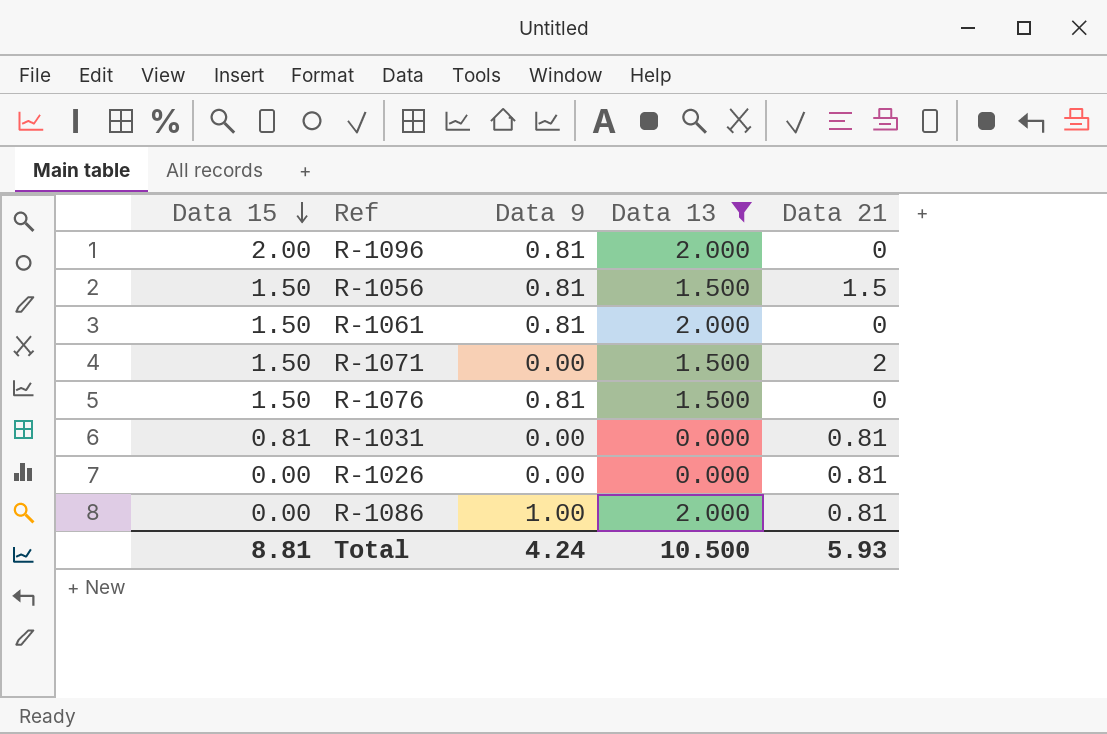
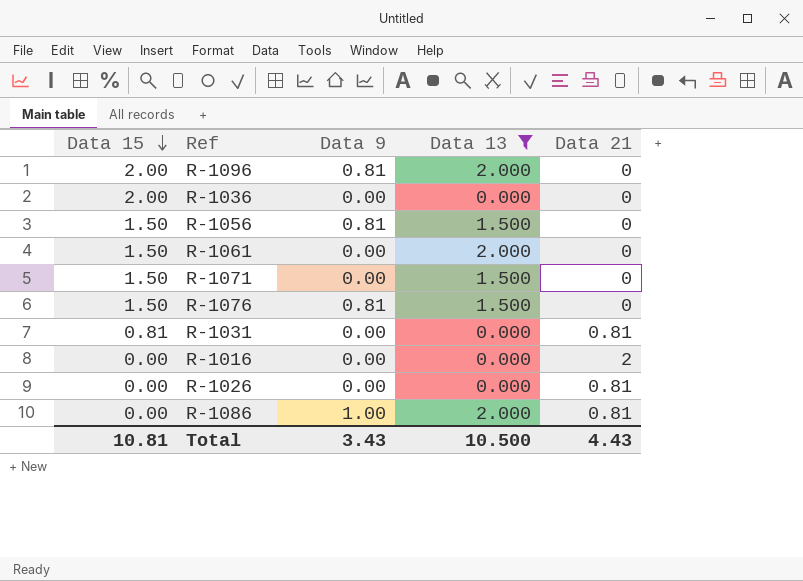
row R-1036: none -> 2.00 | 0.00 | 0.000 | 0
R-1056 | Data 21: 1.5 -> 0
R-1061 | Data 9: 0.81 -> 0.00
R-1071 | Data 21: 2 -> 0
row R-1016: none -> 0.00 | 0.00 | 0.000 | 2
Total | Data 15: 8.81 -> 10.81
Total | Data 9: 4.24 -> 3.43
Total | Data 21: 5.93 -> 4.43

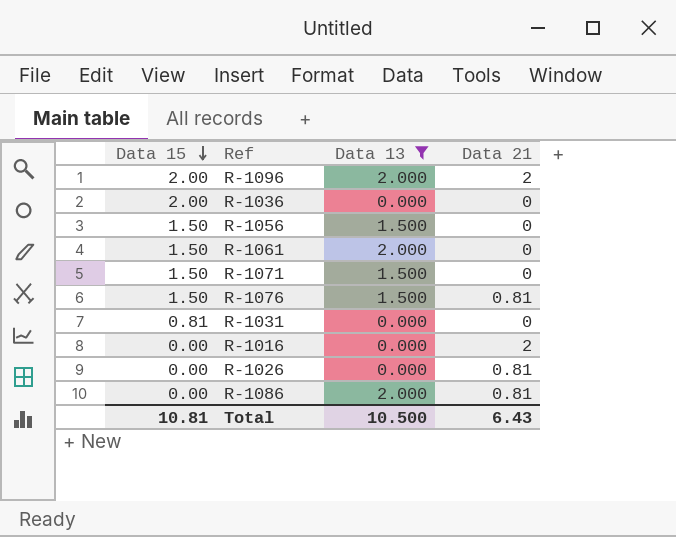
column Data 9 | position: 3 -> none
R-1096 | Data 21: 0 -> 2
R-1076 | Data 21: 0 -> 0.81
R-1031 | Data 21: 0.81 -> 0
Total | Data 21: 4.43 -> 6.43

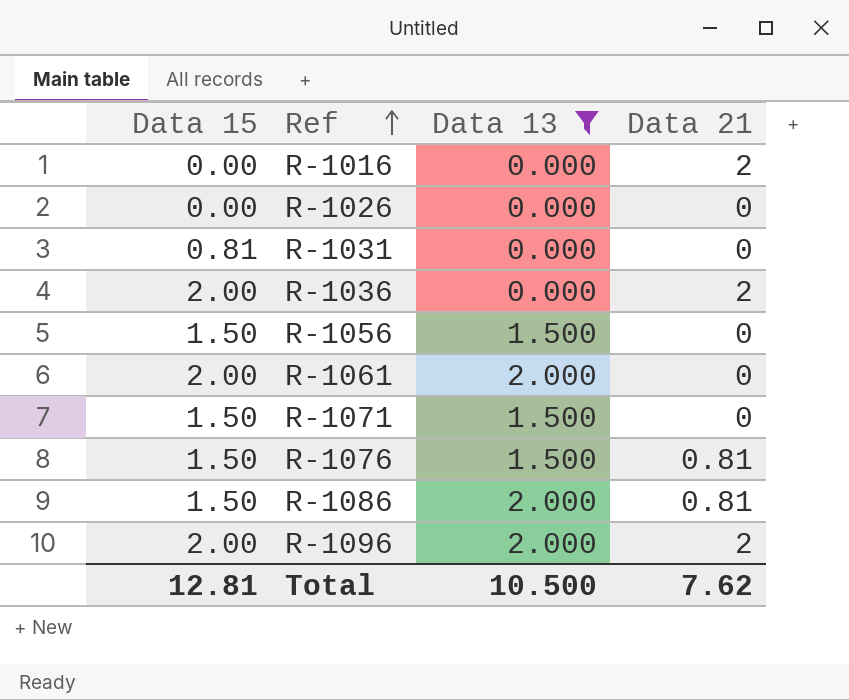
row order: Data 15 descending -> Ref ascending
R-1026 | Data 21: 0.81 -> 0
R-1036 | Data 21: 0 -> 2
R-1061 | Data 15: 1.50 -> 2.00
R-1086 | Data 15: 0.00 -> 1.50
Total | Data 15: 10.81 -> 12.81
Total | Data 21: 6.43 -> 7.62

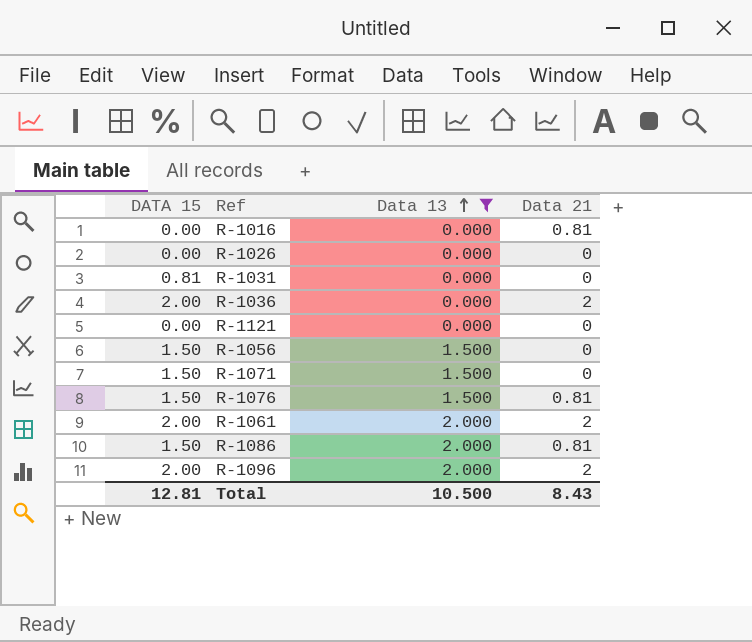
row order: Ref ascending -> Data 13 ascending
column name: Data 15 -> DATA 15
R-1016 | Data 21: 2 -> 0.81
row R-1121: none -> 0.00 | 0.000 | 0
R-1061 | Data 21: 0 -> 2
Total | Data 21: 7.62 -> 8.43

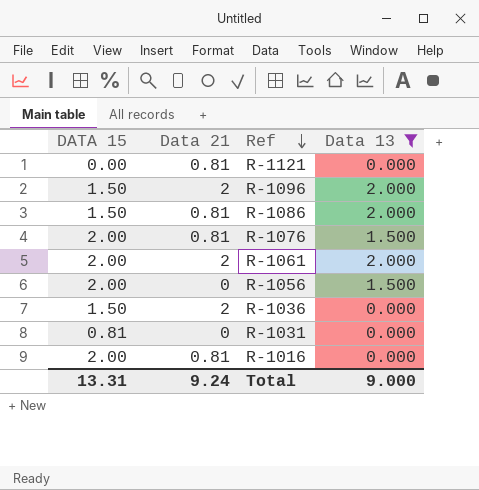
row order: Data 13 ascending -> Ref descending
column Data 21 | position: 4 -> 2
row R-1026: 0.00 | 0.000 | 0 -> none
row R-1071: 1.50 | 1.500 | 0 -> none
R-1121 | Data 21: 0 -> 0.81
R-1096 | DATA 15: 2.00 -> 1.50
R-1076 | DATA 15: 1.50 -> 2.00
R-1056 | DATA 15: 1.50 -> 2.00
R-1036 | DATA 15: 2.00 -> 1.50
R-1016 | DATA 15: 0.00 -> 2.00
Total | DATA 15: 12.81 -> 13.31
Total | Data 21: 8.43 -> 9.24
Total | Data 13: 10.500 -> 9.000

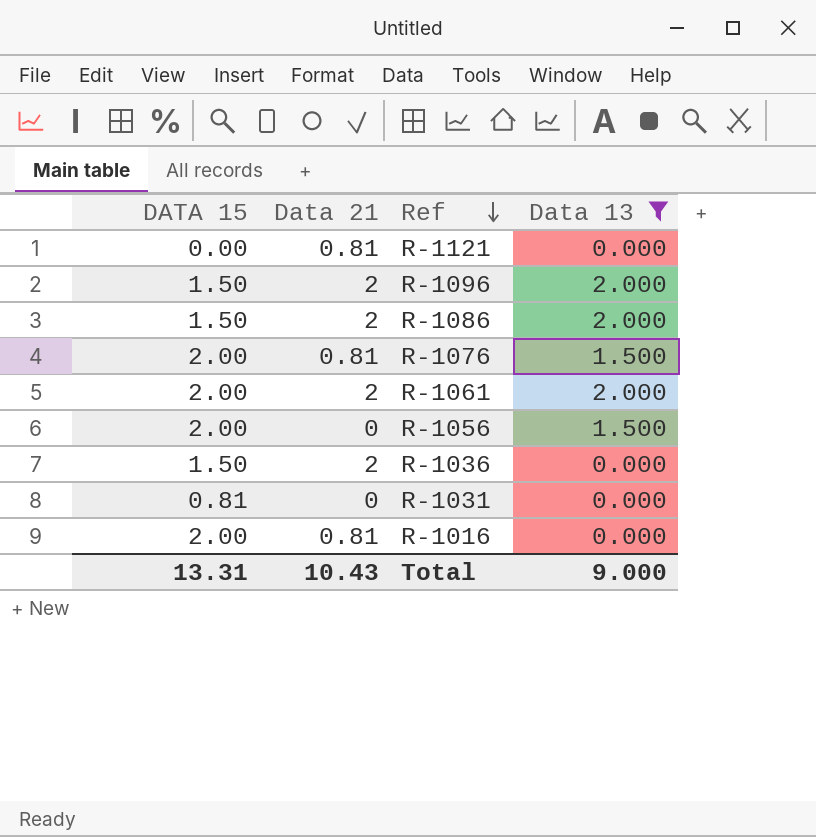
R-1086 | Data 21: 0.81 -> 2
Total | Data 21: 9.24 -> 10.43

